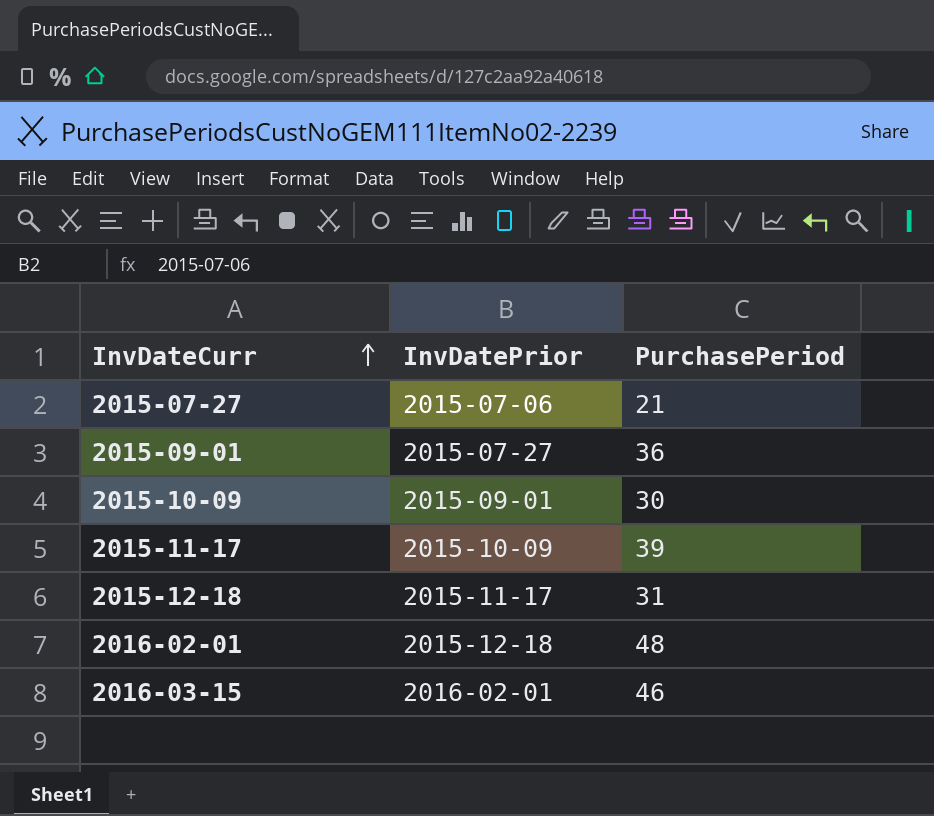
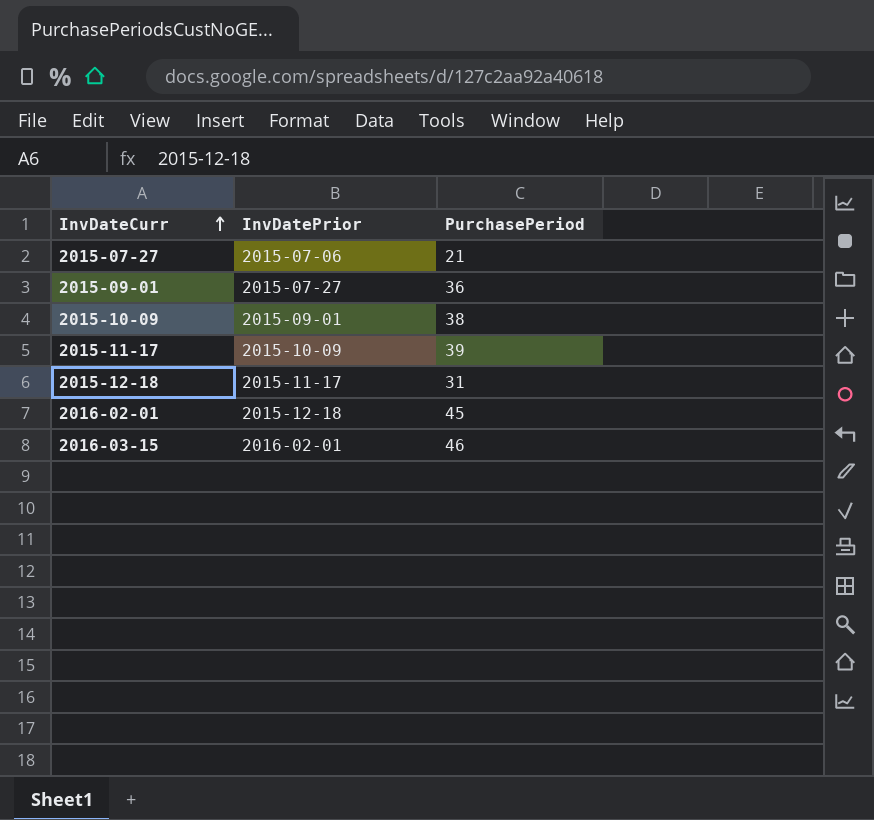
2015-10-09 | PurchasePeriod: 30 -> 38
2016-02-01 | PurchasePeriod: 48 -> 45

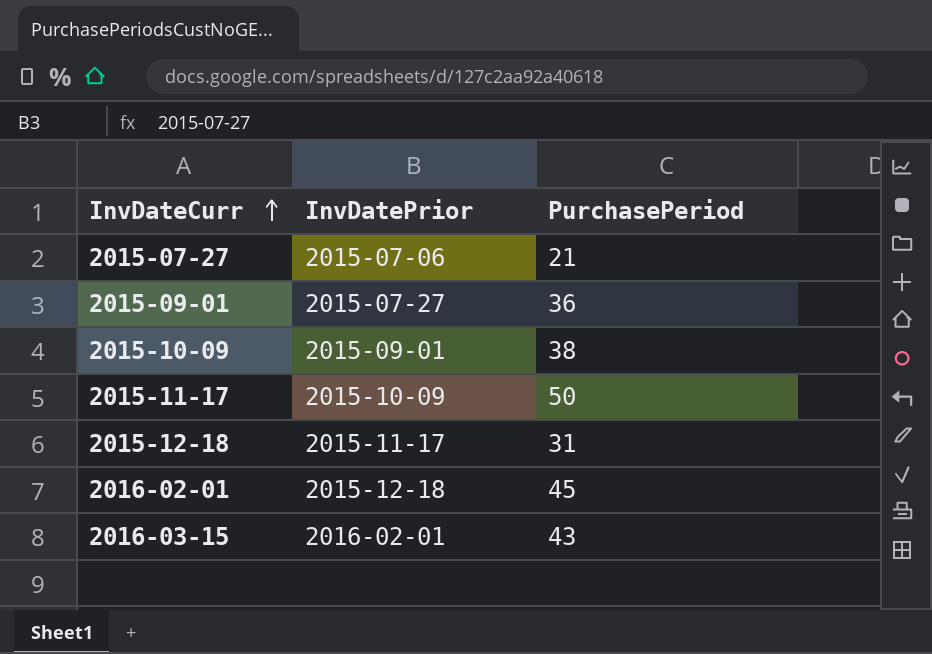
2015-11-17 | PurchasePeriod: 39 -> 50
2016-03-15 | PurchasePeriod: 46 -> 43

